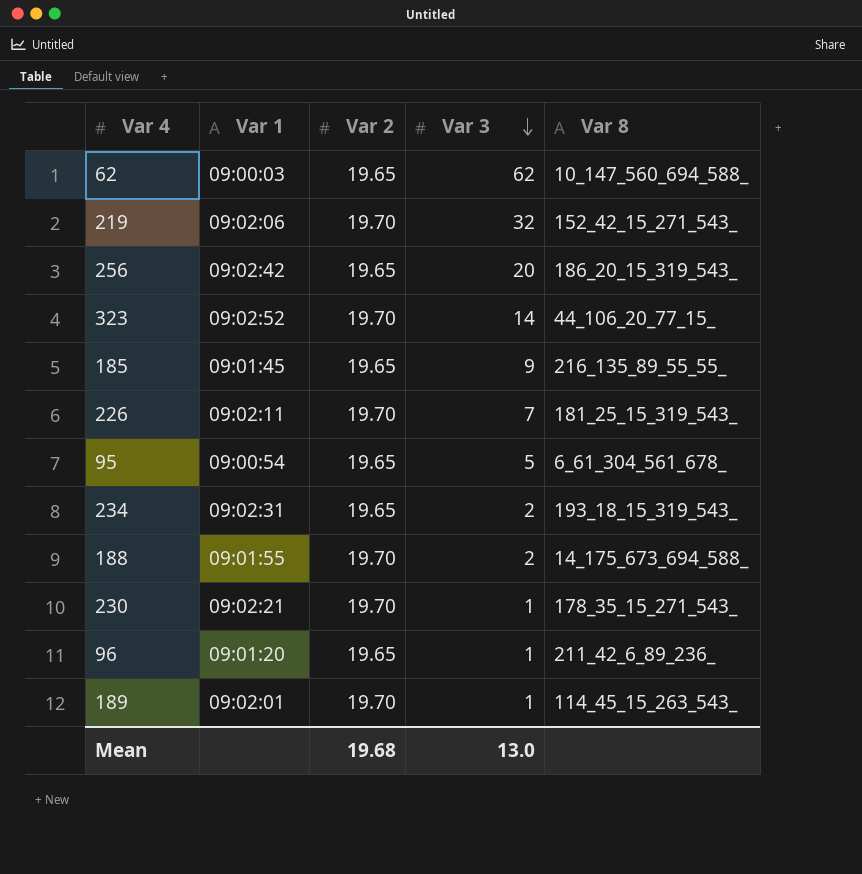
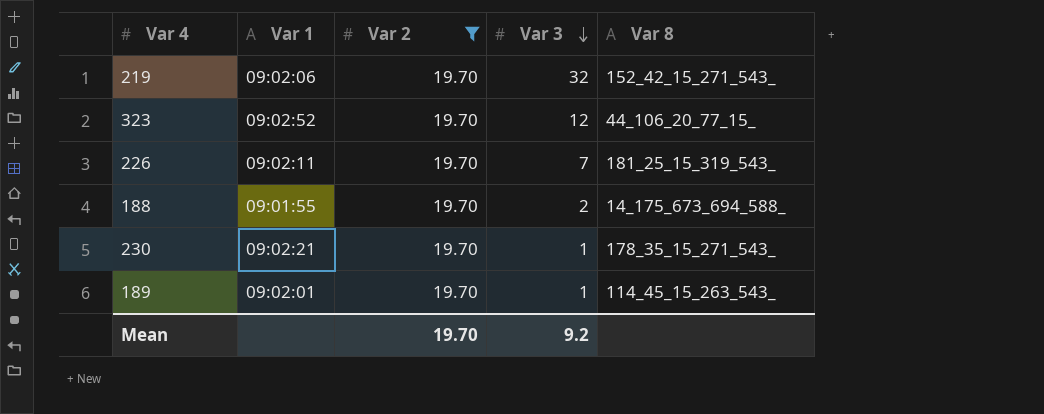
filter: none -> Var 2 = 19.70
323 | Var 3: 14 -> 12
Mean | Var 2: 19.68 -> 19.70
Mean | Var 3: 13.0 -> 9.2

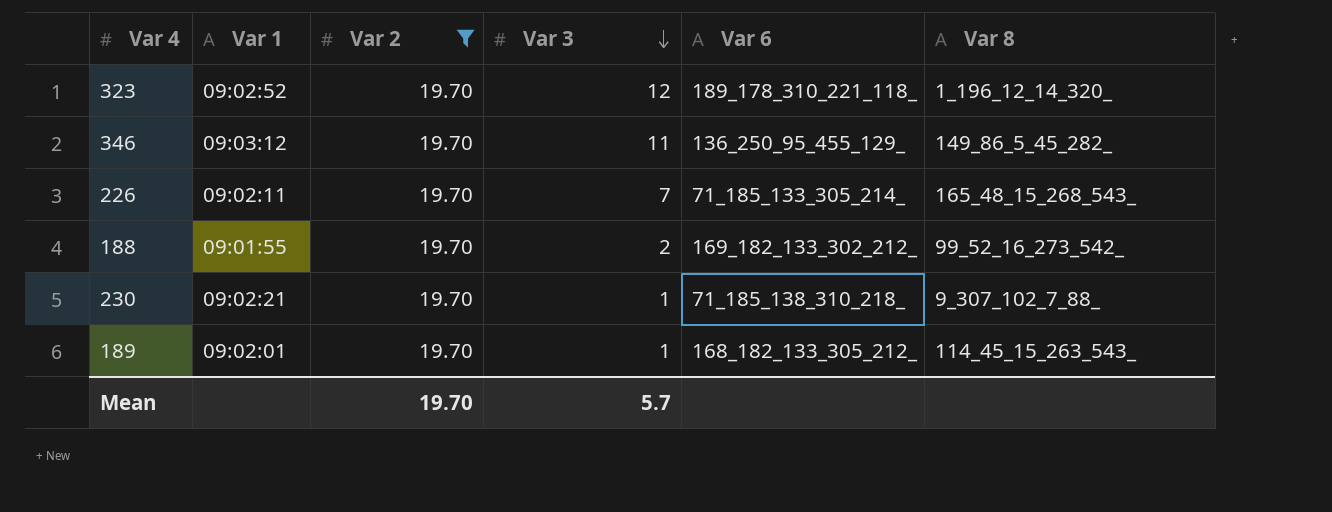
column Var 6 | position: none -> 5
row 219: 09:02:06 | 19.70 | 32 | 152_42_15_271_543_ -> none
323 | Var 8: 44_106_20_77_15_ -> 1_196_12_14_320_
row 346: none -> 09:03:12 | 19.70 | 11 | 136_250_95_455_129_ | 149_86_5_45_282_
226 | Var 8: 181_25_15_319_543_ -> 165_48_15_268_543_
188 | Var 8: 14_175_673_694_588_ -> 99_52_16_273_542_
230 | Var 8: 178_35_15_271_543_ -> 9_307_102_7_88_
Mean | Var 3: 9.2 -> 5.7

